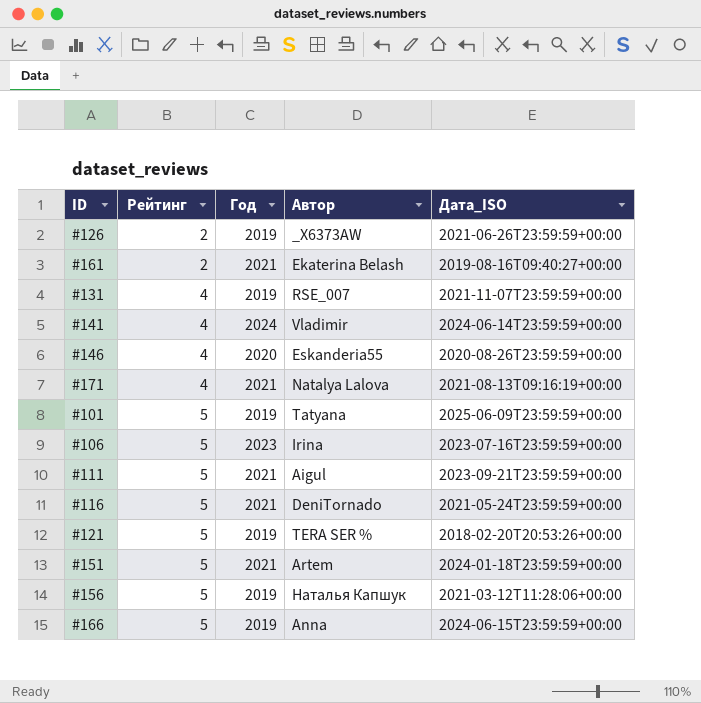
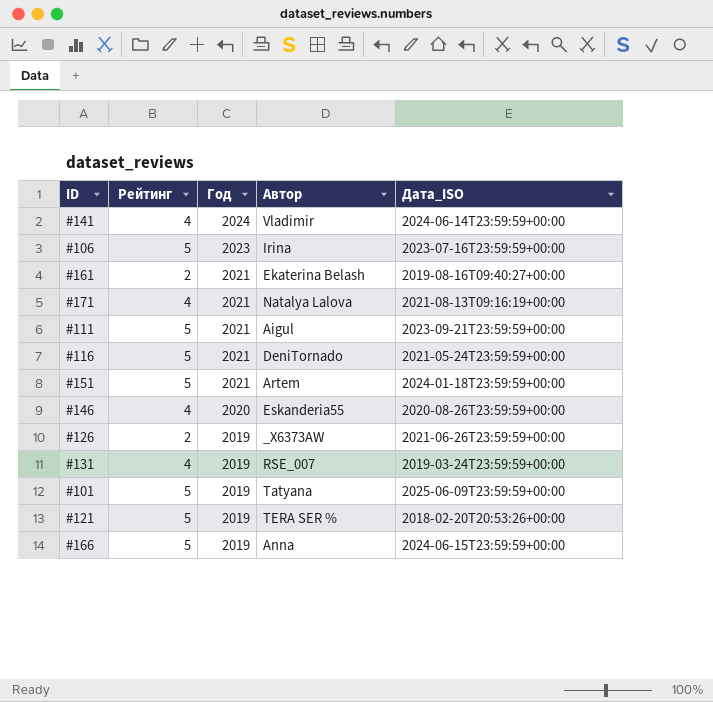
row order: Рейтинг ascending -> Год descending
row #156: 5 | 2019 | Наталья Капшук | 2021-03-12T11:28:06+00:00 -> none
#131 | Дата_ISO: 2021-11-07T23:59:59+00:00 -> 2019-03-24T23:59:59+00:00

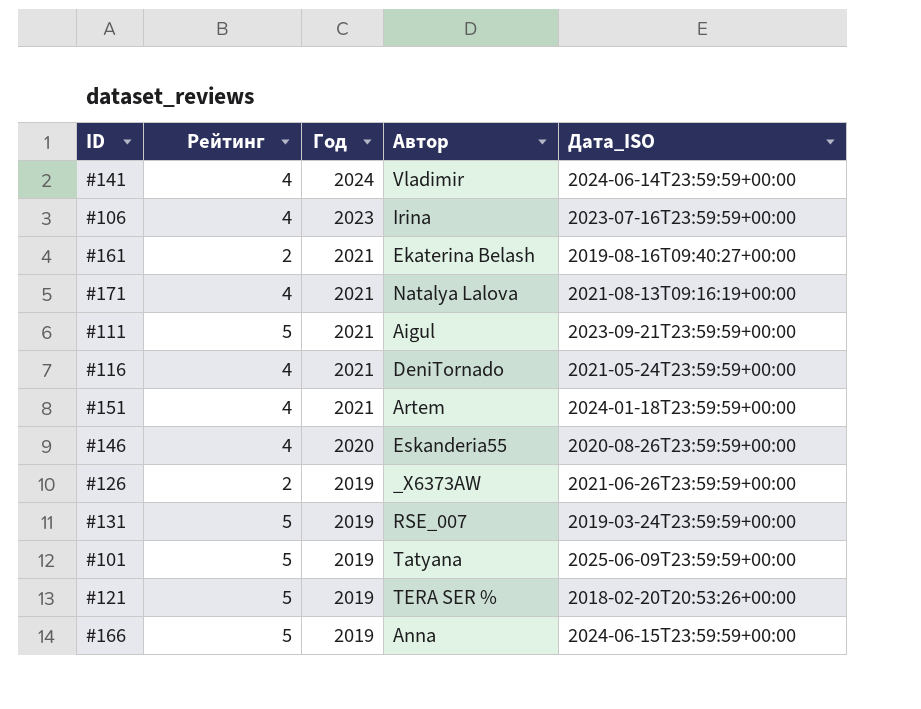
#106 | Рейтинг: 5 -> 4
#116 | Рейтинг: 5 -> 4
#151 | Рейтинг: 5 -> 4
#131 | Рейтинг: 4 -> 5

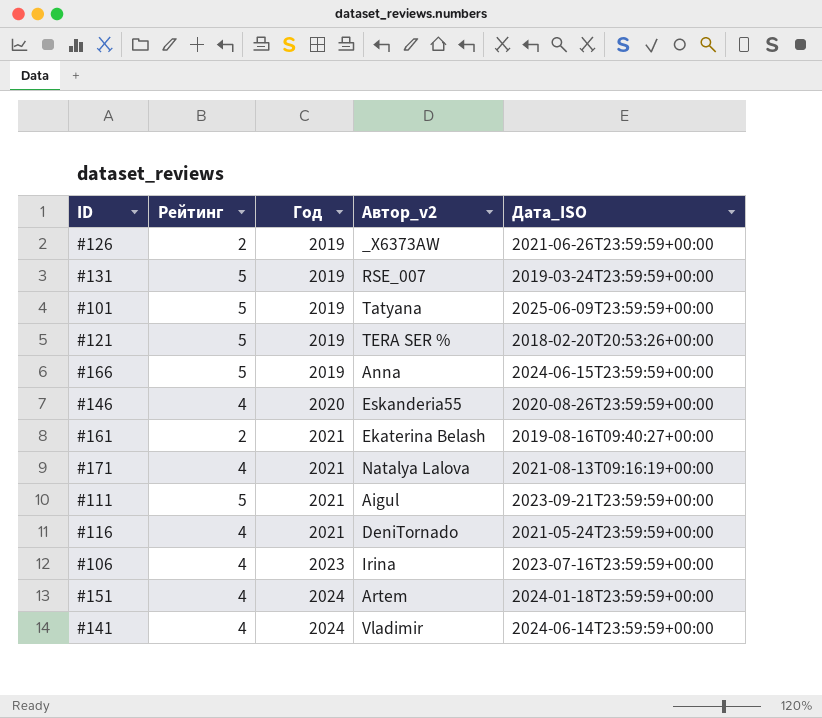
row order: Год descending -> Год ascending
column name: Автор -> Автор_v2
#151 | Год: 2021 -> 2024

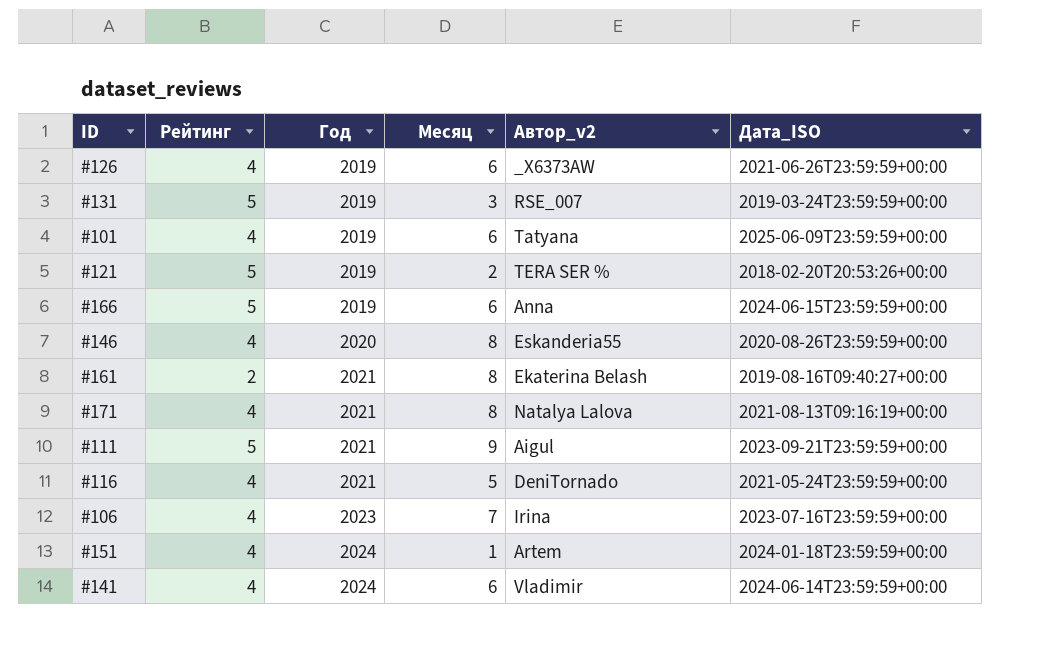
column Месяц | position: none -> 4
#126 | Рейтинг: 2 -> 4
#101 | Рейтинг: 5 -> 4

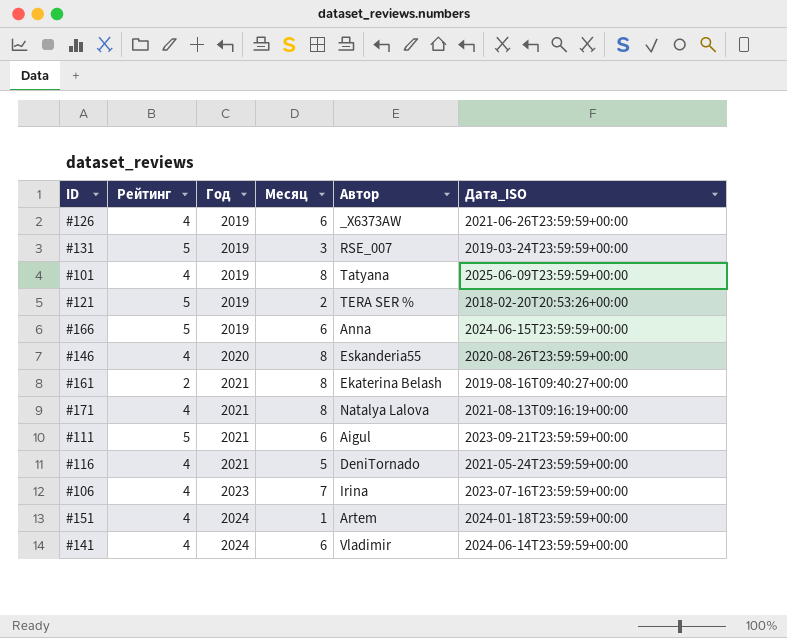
column name: Автор_v2 -> Автор
#101 | Месяц: 6 -> 8
#111 | Месяц: 9 -> 6

